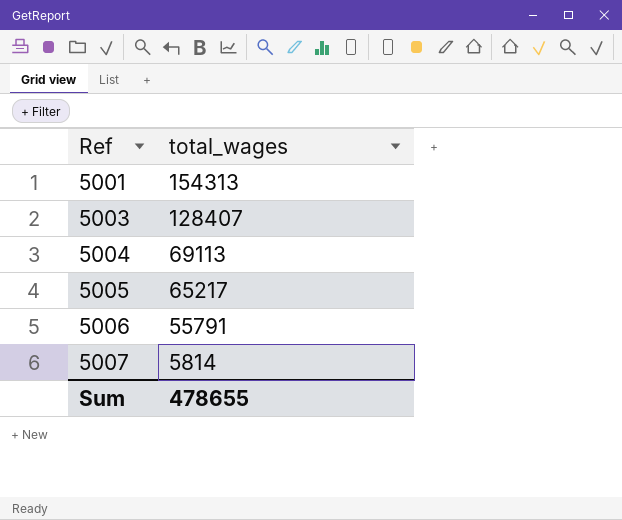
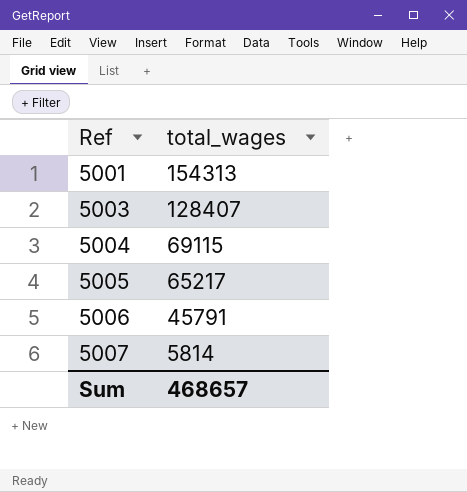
5004 | total_wages: 69113 -> 69115
5006 | total_wages: 55791 -> 45791
Sum | total_wages: 478655 -> 468657

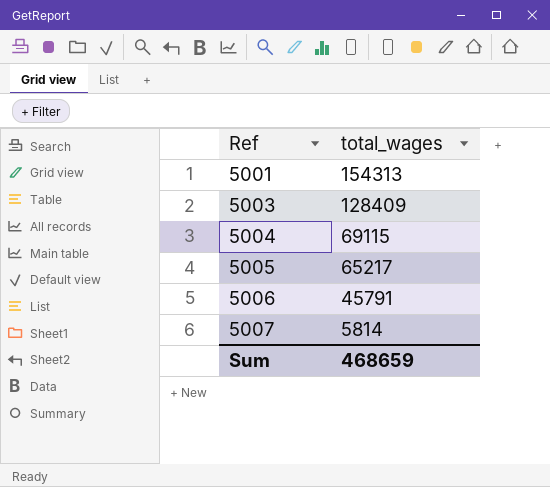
5003 | total_wages: 128407 -> 128409
Sum | total_wages: 468657 -> 468659

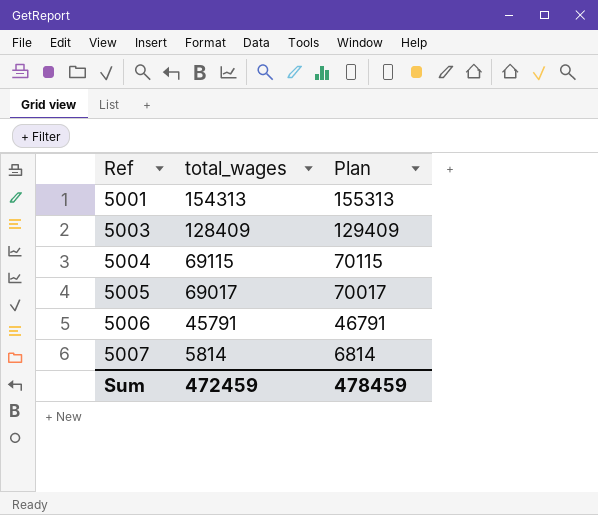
column Plan | formula: none -> [total_wages] + 1000
5005 | total_wages: 65217 -> 69017
Sum | total_wages: 468659 -> 472459

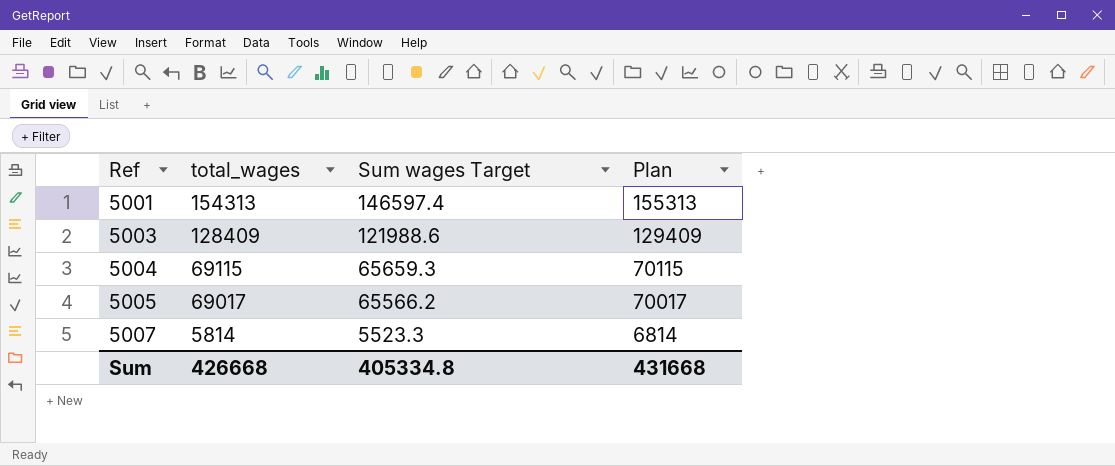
column Sum wages Target | formula: none -> [total_wages] * 0.95
row 5006: 45791 | 46791 -> none
Sum | total_wages: 472459 -> 426668
Sum | Plan: 478459 -> 431668

